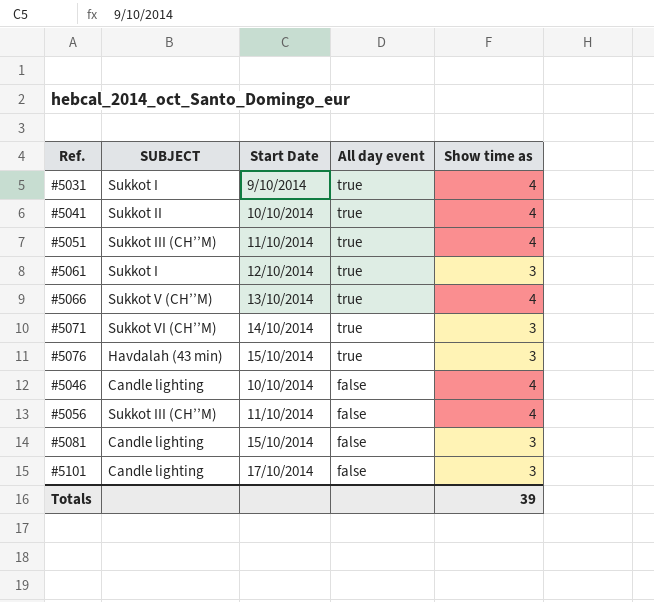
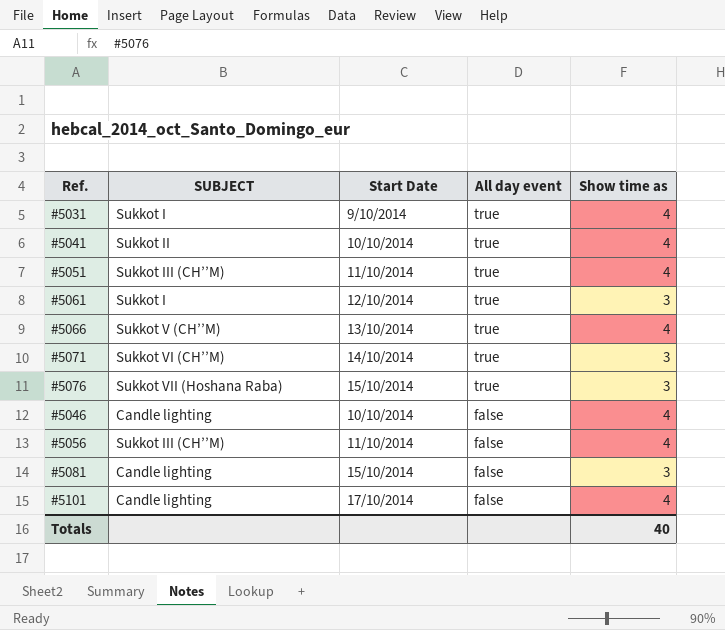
#5076 | SUBJECT: Havdalah (43 min) -> Sukkot VII (Hoshana Raba)
#5101 | Show time as: 3 -> 4
Totals | Show time as: 39 -> 40

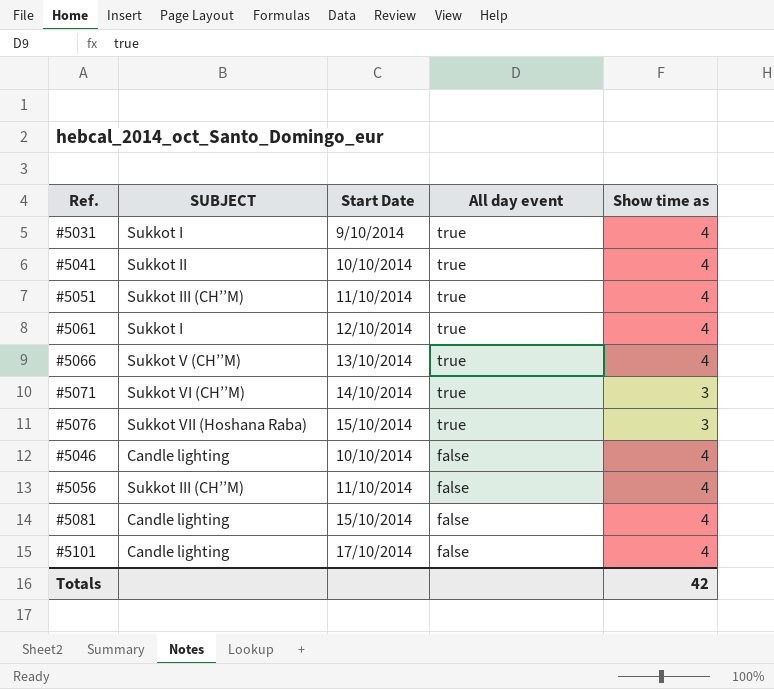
#5061 | Show time as: 3 -> 4
#5081 | Show time as: 3 -> 4
Totals | Show time as: 40 -> 42

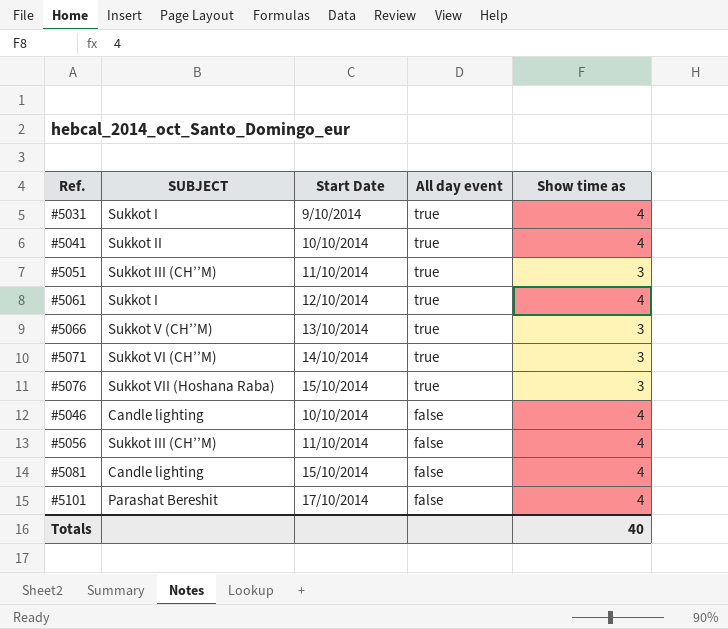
#5051 | Show time as: 4 -> 3
#5066 | Show time as: 4 -> 3
#5101 | SUBJECT: Candle lighting -> Parashat Bereshit
Totals | Show time as: 42 -> 40

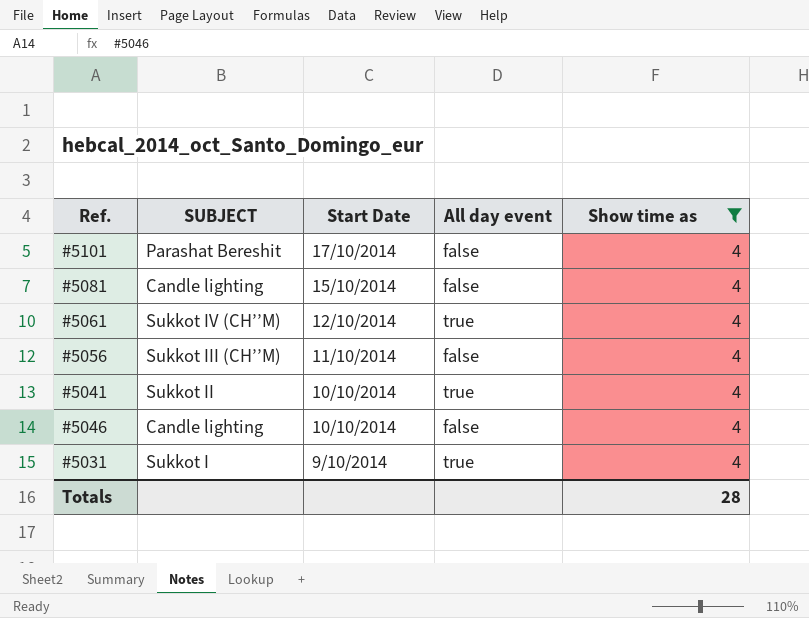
filter: none -> Show time as = 4
row order: All day event descending -> Start Date descending
#5061 | SUBJECT: Sukkot I -> Sukkot IV (CH’’M)
Totals | Show time as: 40 -> 28

